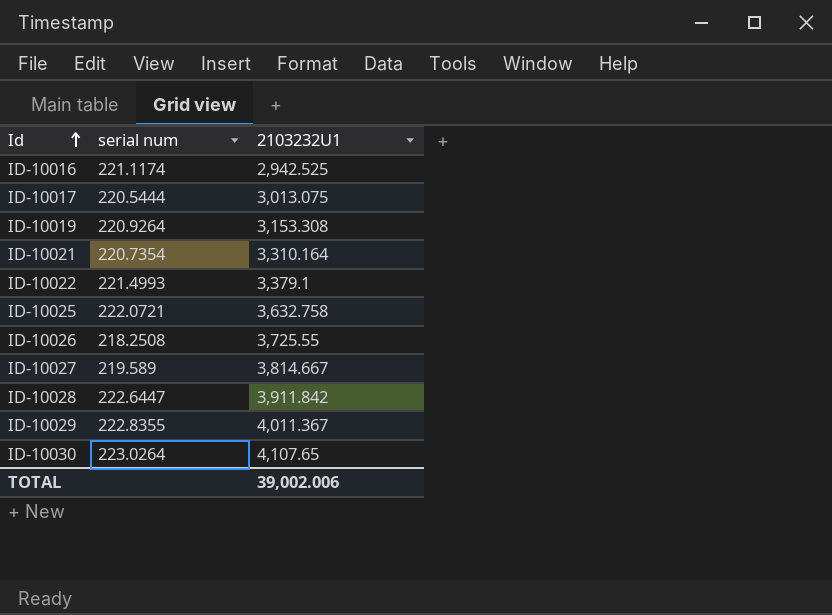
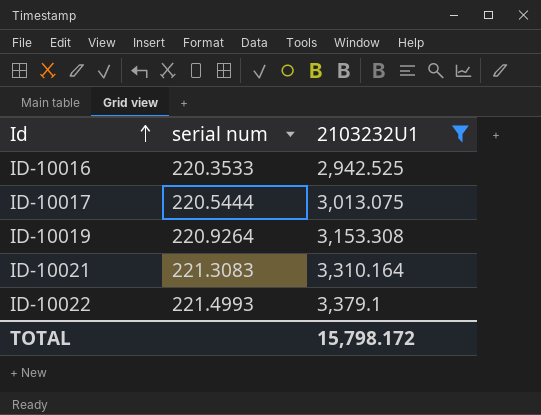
filter: none -> 2103232U1 <= 3,379.1
ID-10016 | serial num: 221.1174 -> 220.3533
ID-10021 | serial num: 220.7354 -> 221.3083
TOTAL | 2103232U1: 39,002.006 -> 15,798.172

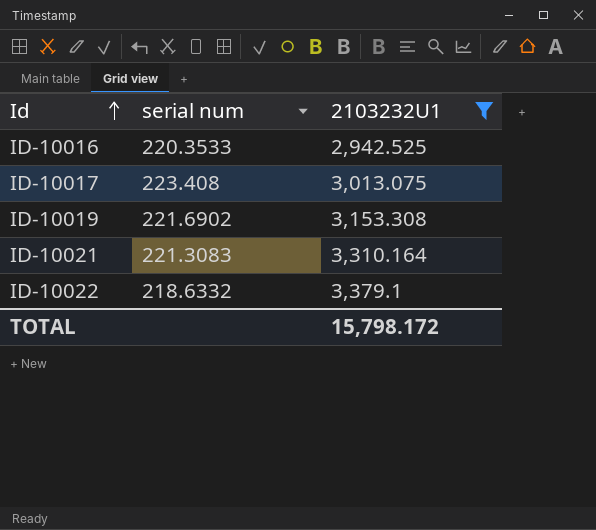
ID-10017 | serial num: 220.5444 -> 223.408
ID-10019 | serial num: 220.9264 -> 221.6902
ID-10022 | serial num: 221.4993 -> 218.6332

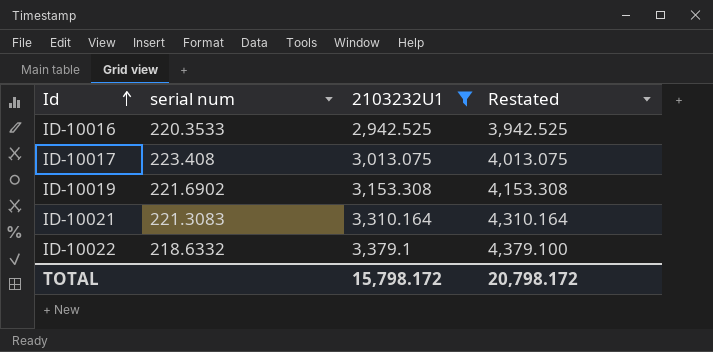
column Restated | formula: none -> [2103232U1] + 1000

